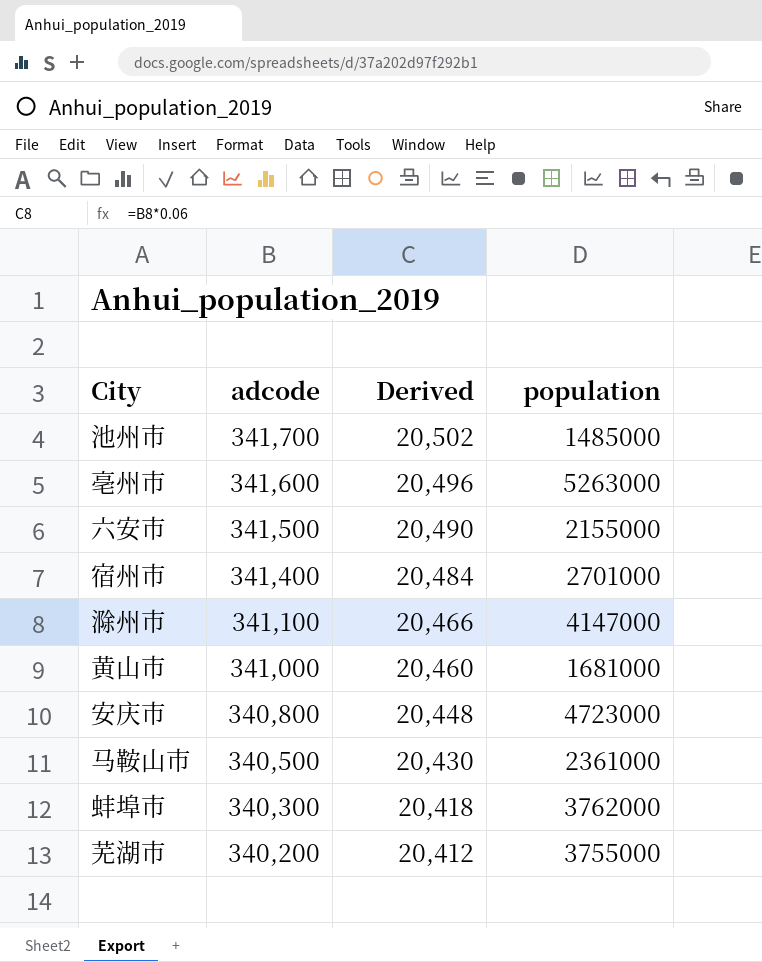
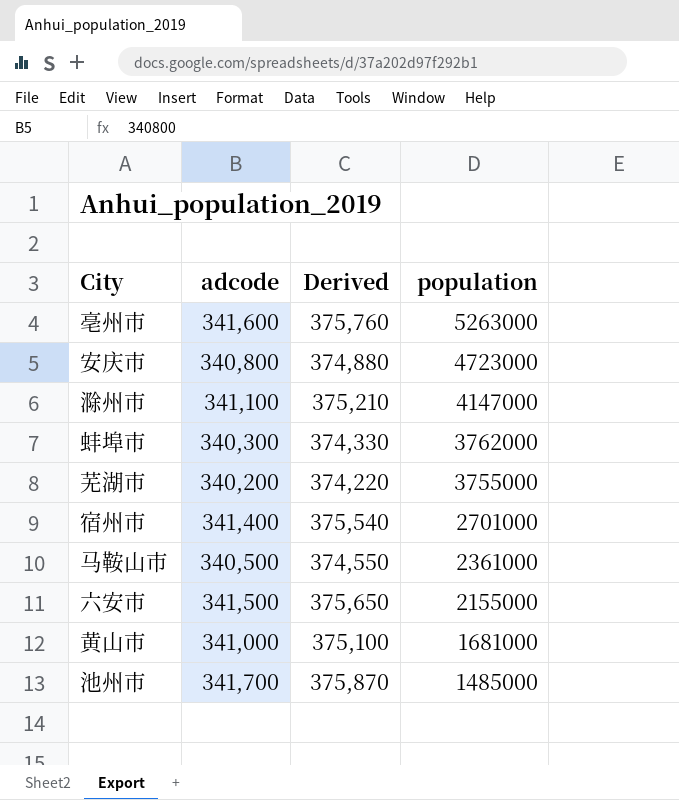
row order: adcode descending -> population descending
column Derived | formula: [adcode] * 0.06 -> [adcode] * 1.1

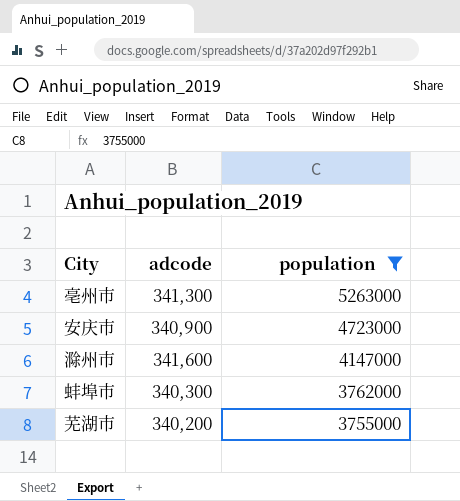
filter: none -> population >= 3755000
column Derived | formula: [adcode] * 1.1 -> none
亳州市 | adcode: 341,600 -> 341,300
安庆市 | adcode: 340,800 -> 340,900
滁州市 | adcode: 341,100 -> 341,600

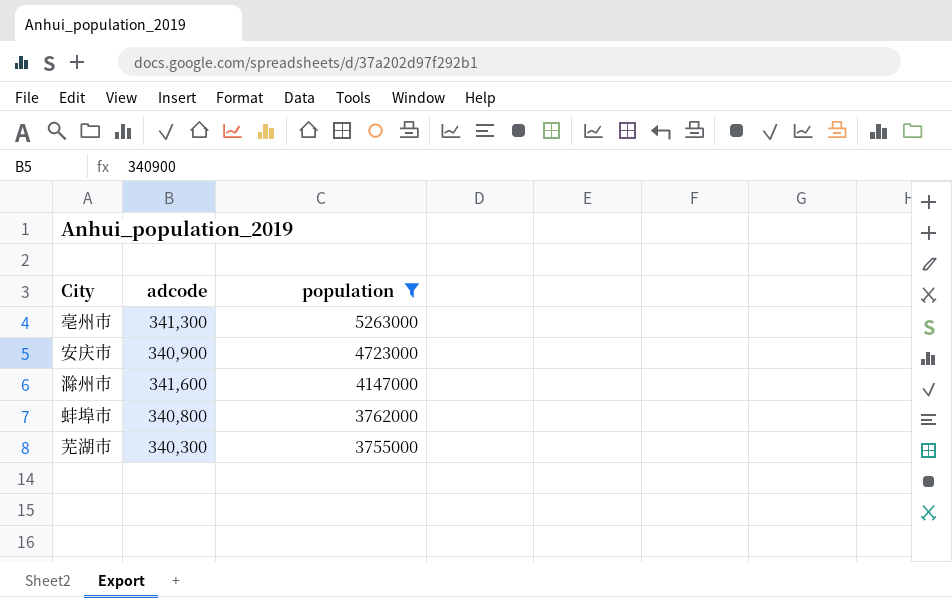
蚌埠市 | adcode: 340,300 -> 340,800
芜湖市 | adcode: 340,200 -> 340,300

